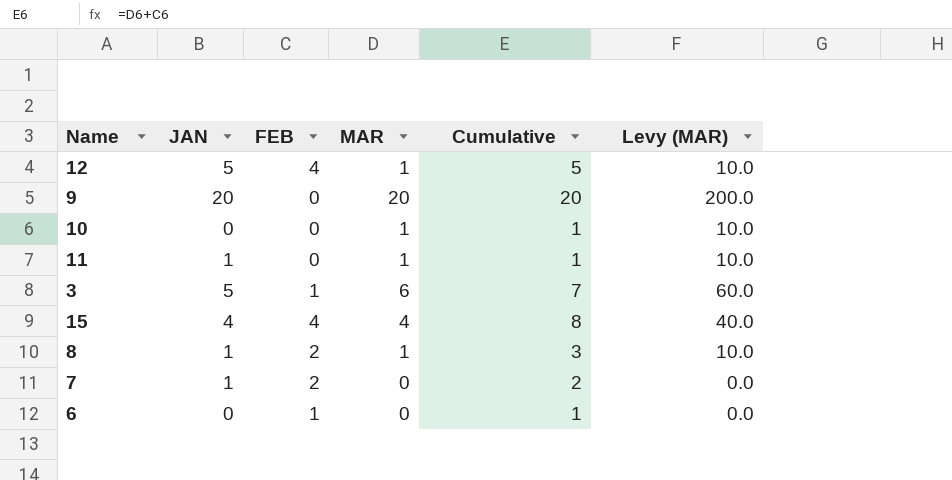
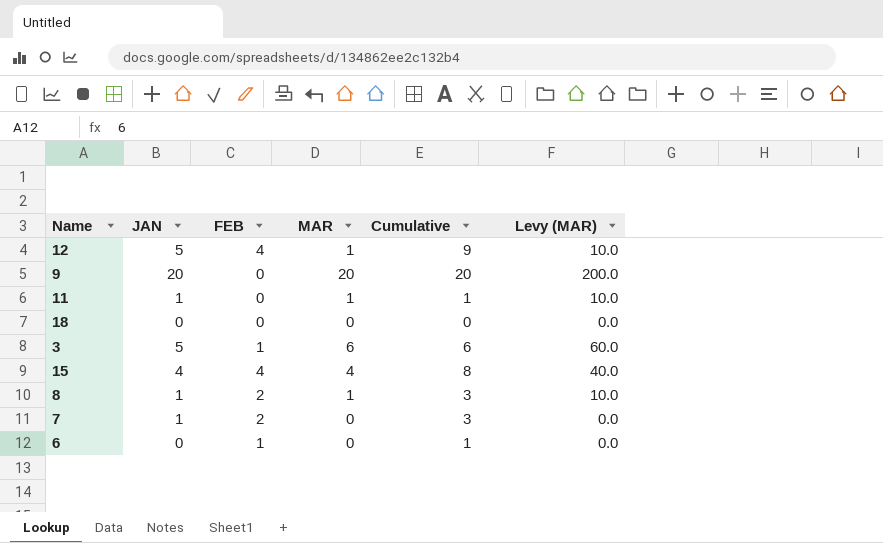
column Cumulative | formula: [FEB] + [MAR] -> [JAN] + [FEB]
row 10: 0 | 0 | 1 | 1 | 10.0 -> none
row 18: none -> 0 | 0 | 0 | 0 | 0.0

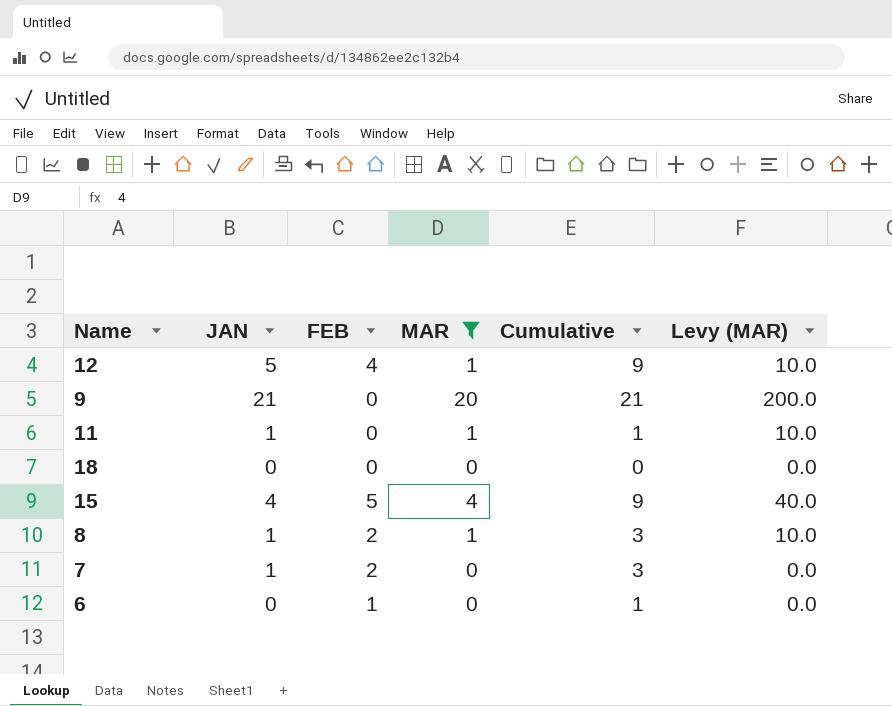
filter: none -> MAR != 6
9 | JAN: 20 -> 21
9 | Cumulative: 20 -> 21
15 | FEB: 4 -> 5
15 | Cumulative: 8 -> 9

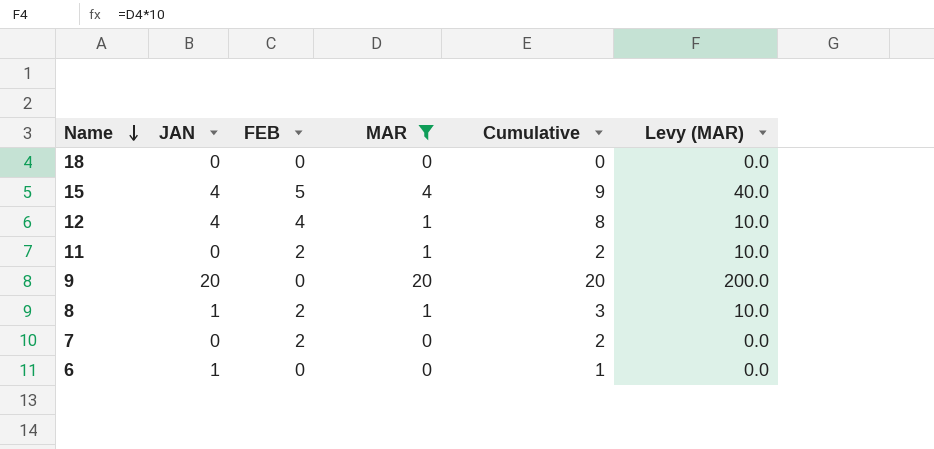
row order: none -> Name descending
12 | JAN: 5 -> 4
12 | Cumulative: 9 -> 8
11 | JAN: 1 -> 0
11 | FEB: 0 -> 2
11 | Cumulative: 1 -> 2
9 | JAN: 21 -> 20
9 | Cumulative: 21 -> 20
7 | JAN: 1 -> 0
7 | Cumulative: 3 -> 2
6 | JAN: 0 -> 1
6 | FEB: 1 -> 0

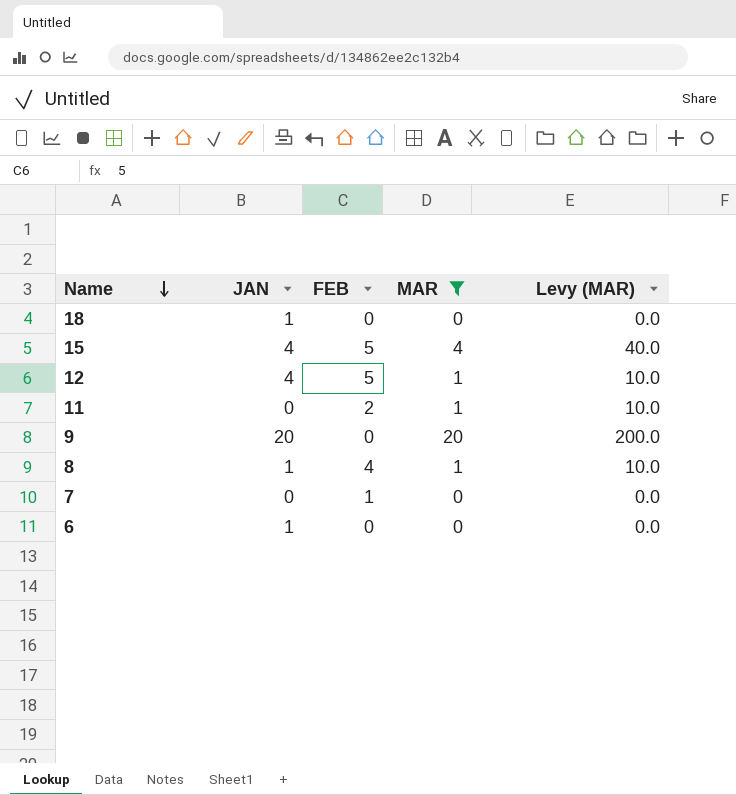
column Cumulative | formula: [JAN] + [FEB] -> none
18 | JAN: 0 -> 1
12 | FEB: 4 -> 5
8 | FEB: 2 -> 4
7 | FEB: 2 -> 1

